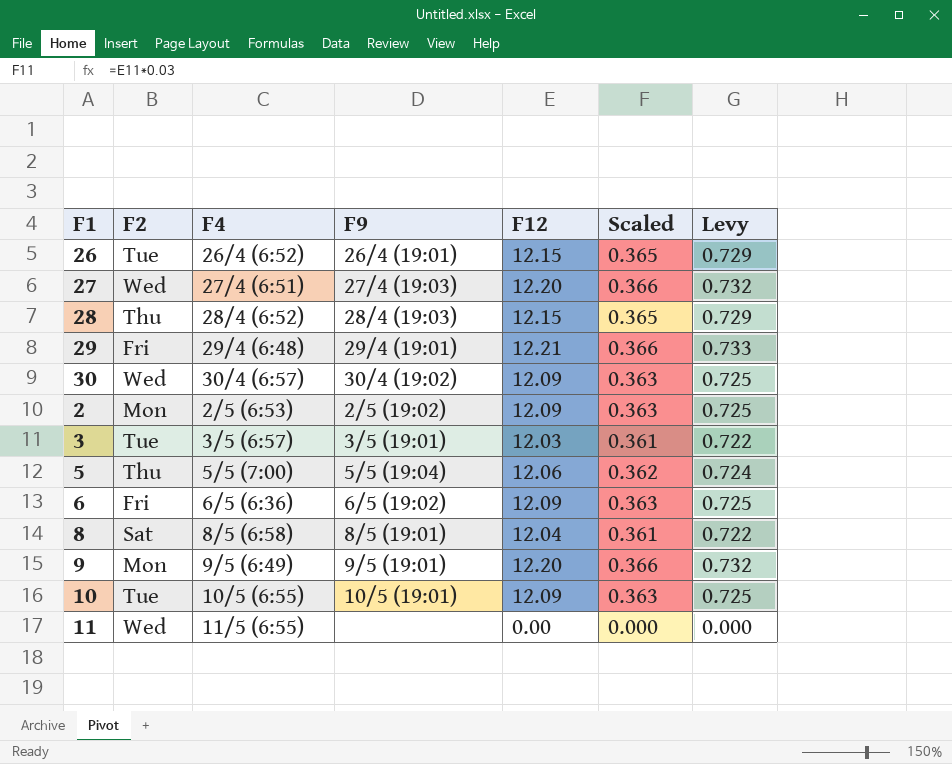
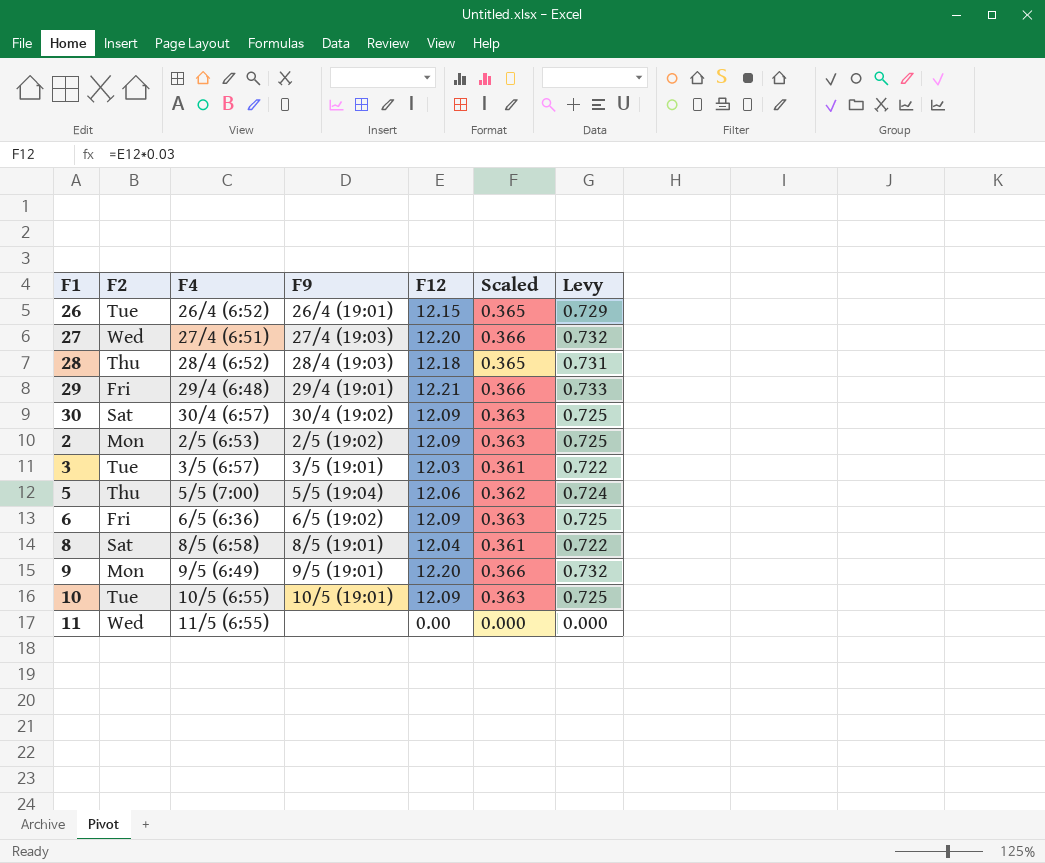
28 | F12: 12.15 -> 12.18
28 | Levy: 0.729 -> 0.731
30 | F2: Wed -> Sat

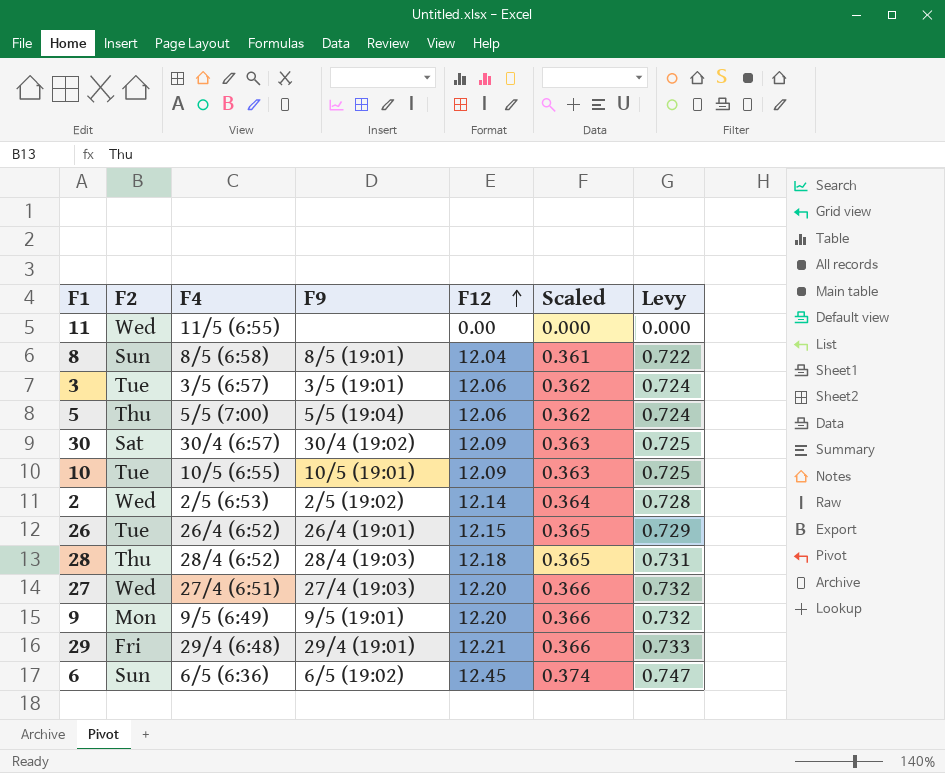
row order: none -> F12 ascending
8 | F2: Sat -> Sun
3 | F12: 12.03 -> 12.06
3 | Scaled: 0.361 -> 0.362
3 | Levy: 0.722 -> 0.724
2 | F2: Mon -> Wed
2 | F12: 12.09 -> 12.14
2 | Scaled: 0.363 -> 0.364
2 | Levy: 0.725 -> 0.728
6 | F2: Fri -> Sun
6 | F12: 12.09 -> 12.45
6 | Scaled: 0.363 -> 0.374
6 | Levy: 0.725 -> 0.747

